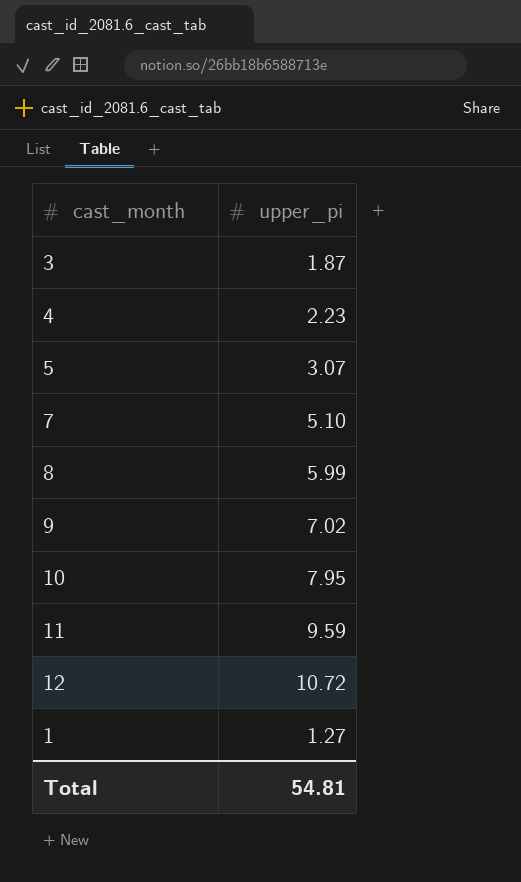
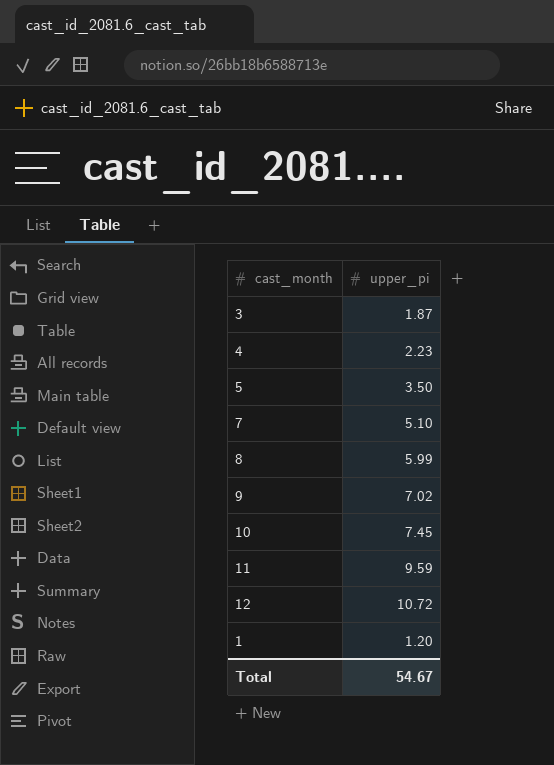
5 | upper_pi: 3.07 -> 3.50
10 | upper_pi: 7.95 -> 7.45
1 | upper_pi: 1.27 -> 1.20
Total | upper_pi: 54.81 -> 54.67

